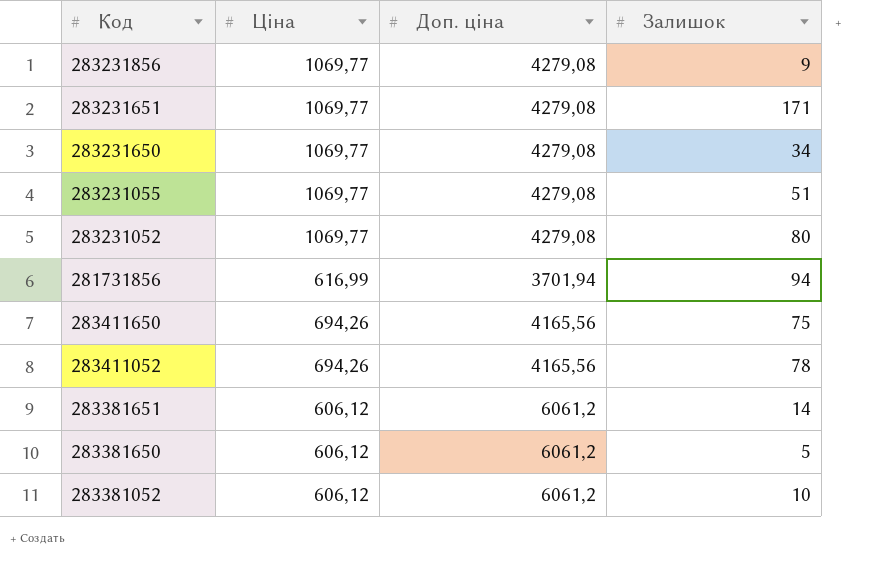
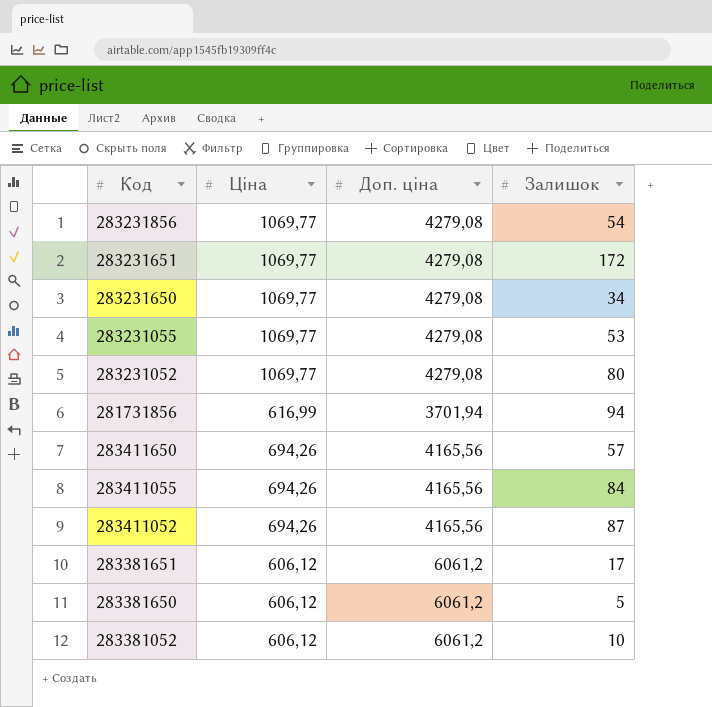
283231856 | Залишок: 9 -> 54
283231651 | Залишок: 171 -> 172
283231055 | Залишок: 51 -> 53
283411650 | Залишок: 75 -> 57
row 283411055: none -> 694,26 | 4165,56 | 84
283411052 | Залишок: 78 -> 87
283381651 | Залишок: 14 -> 17

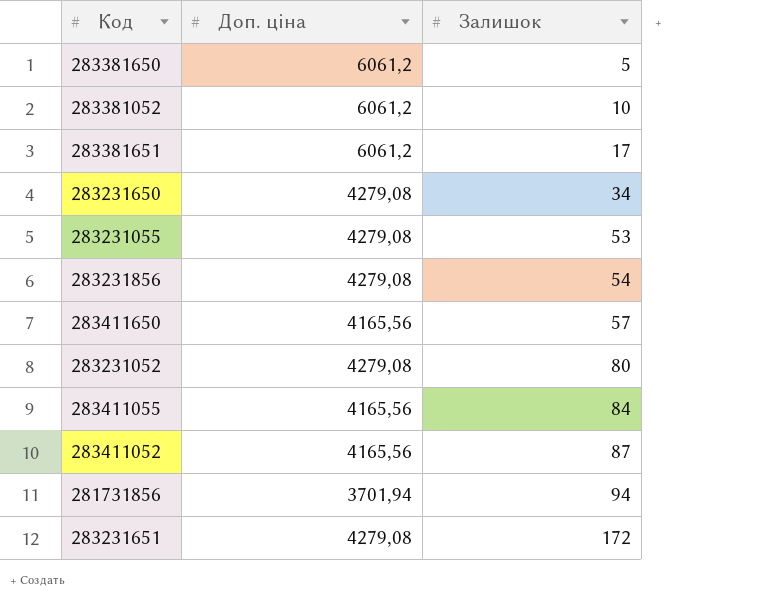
row order: none -> Залишок ascending
column Ціна | position: 2 -> none

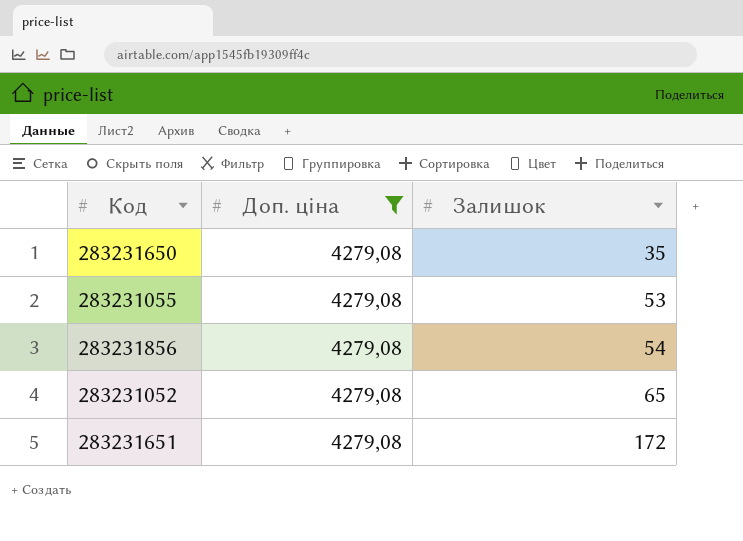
filter: none -> Доп. ціна = 4279,08
283231650 | Залишок: 34 -> 35
283231052 | Залишок: 80 -> 65

